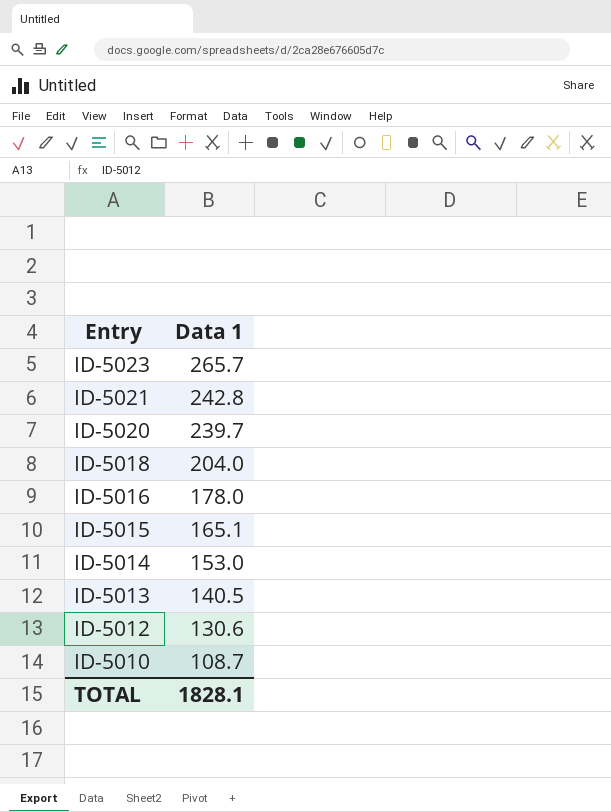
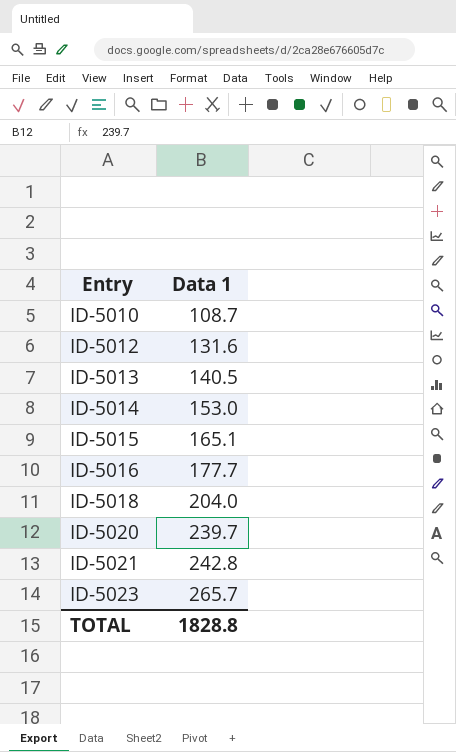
row order: Entry descending -> Entry ascending
ID-5012 | Data 1: 130.6 -> 131.6
ID-5016 | Data 1: 178.0 -> 177.7
TOTAL | Data 1: 1828.1 -> 1828.8

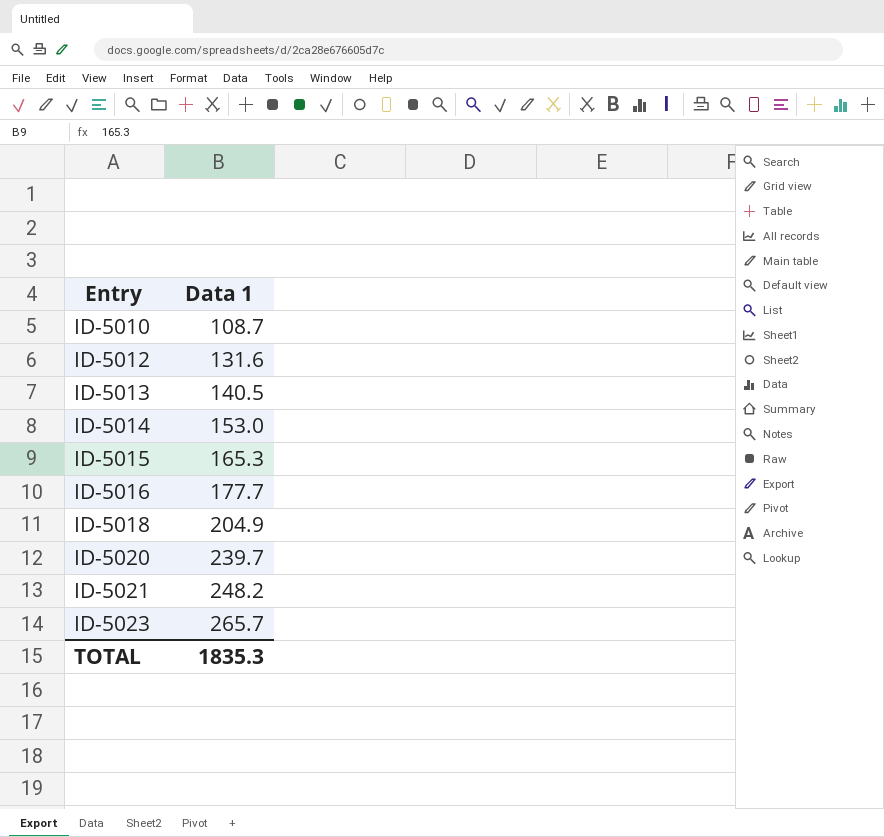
ID-5015 | Data 1: 165.1 -> 165.3
ID-5018 | Data 1: 204.0 -> 204.9
ID-5021 | Data 1: 242.8 -> 248.2
TOTAL | Data 1: 1828.8 -> 1835.3

